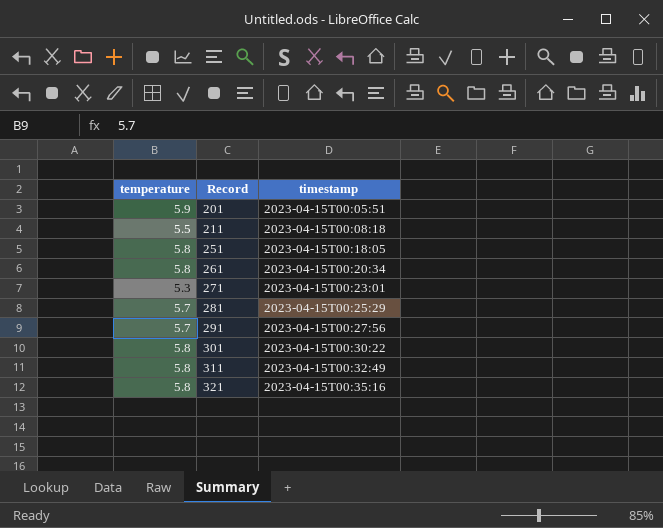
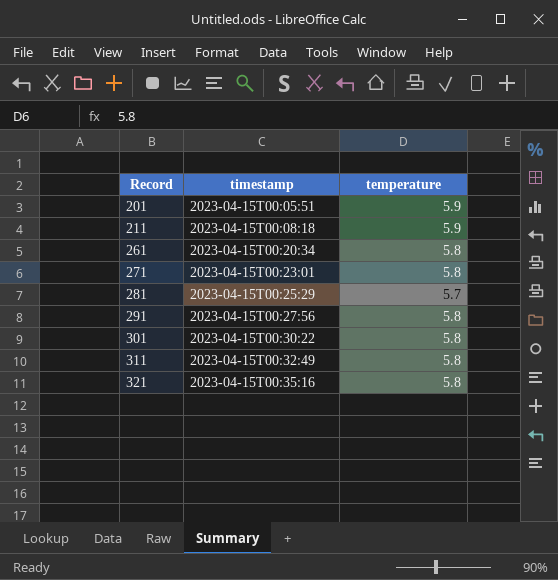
column temperature | position: 1 -> 3
row 251: 5.8 | 2023-04-15T00:18:05 -> none
211 | temperature: 5.5 -> 5.9
271 | temperature: 5.3 -> 5.8
291 | temperature: 5.7 -> 5.8

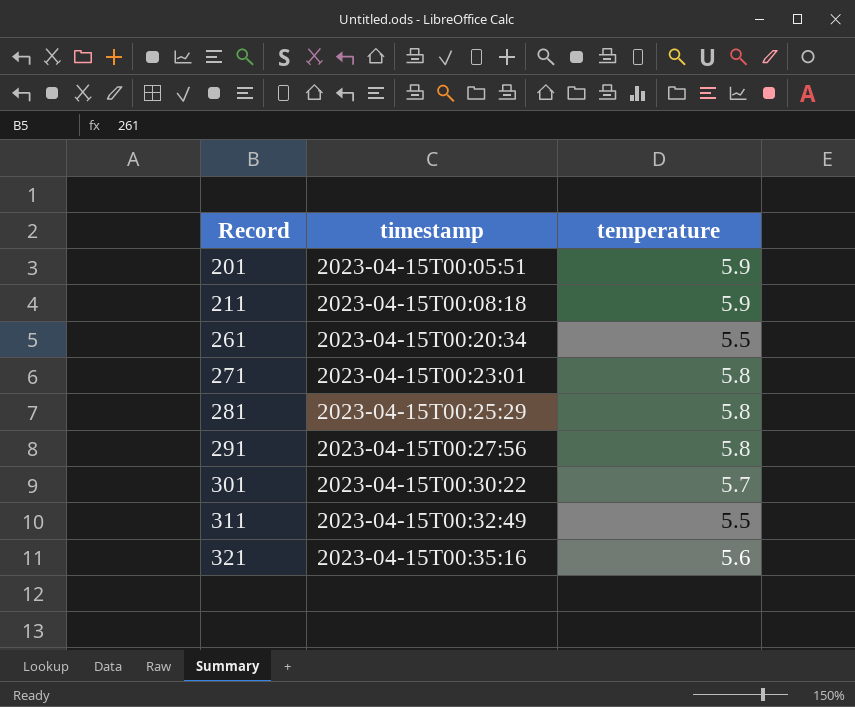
261 | temperature: 5.8 -> 5.5
281 | temperature: 5.7 -> 5.8
301 | temperature: 5.8 -> 5.7
311 | temperature: 5.8 -> 5.5
321 | temperature: 5.8 -> 5.6

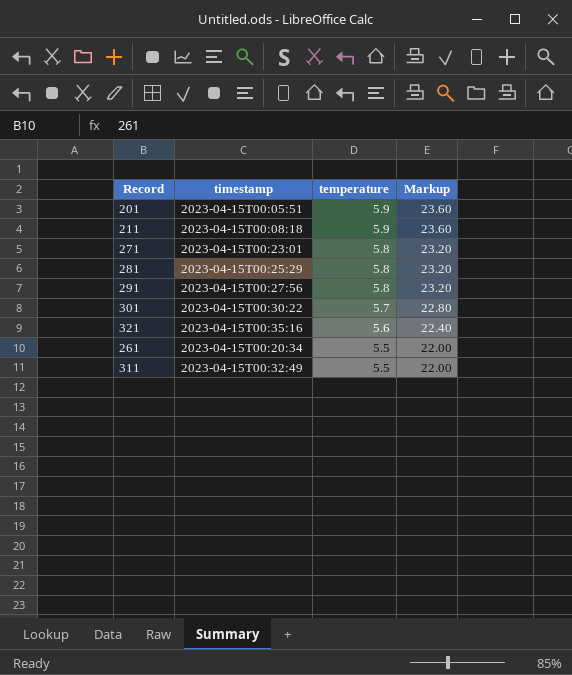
row order: Record ascending -> temperature descending
column Markup | formula: none -> [temperature] * 4

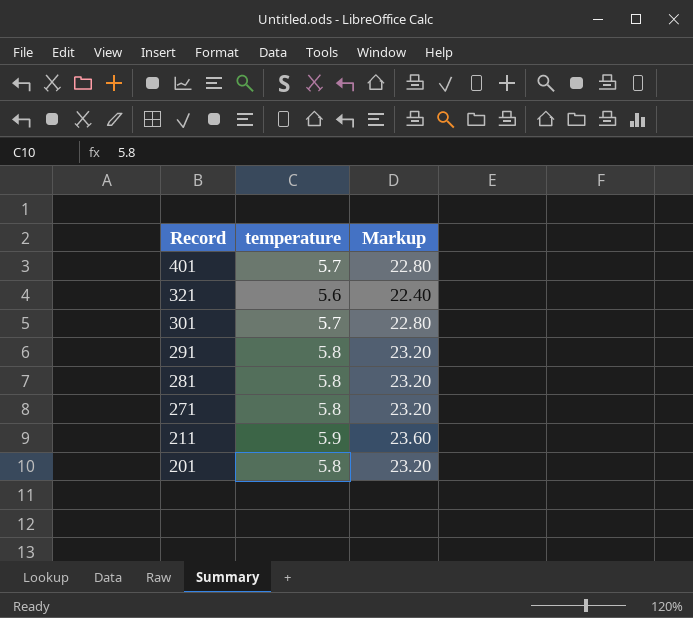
row order: temperature descending -> Record descending
column timestamp | position: 2 -> none
row 261: 2023-04-15T00:20:34 | 5.5 | 22.00 -> none
row 311: 2023-04-15T00:32:49 | 5.5 | 22.00 -> none
row 401: none -> 5.7 | 22.80
201 | temperature: 5.9 -> 5.8
201 | Markup: 23.60 -> 23.20

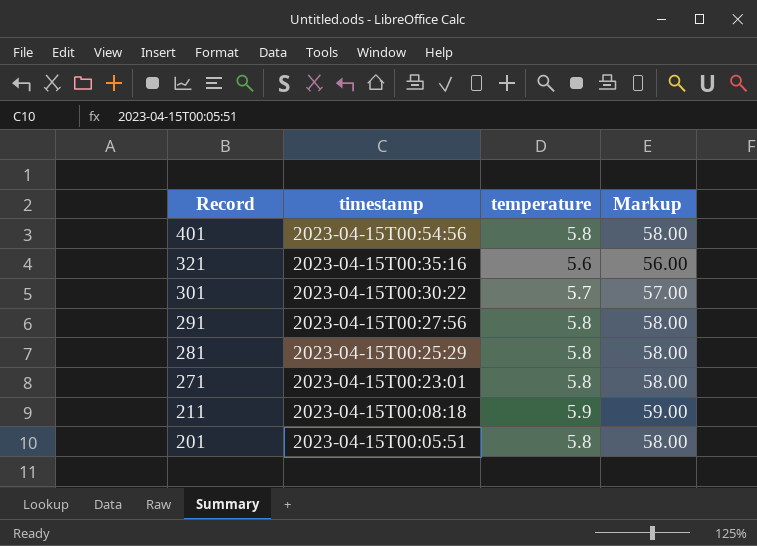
column timestamp | position: none -> 2
column Markup | formula: [temperature] * 4 -> [temperature] * 10
401 | temperature: 5.7 -> 5.8

